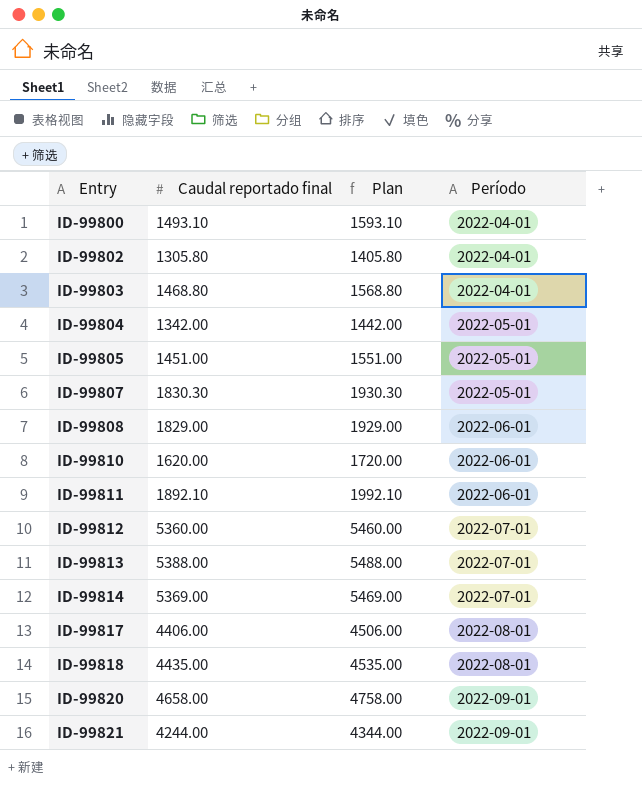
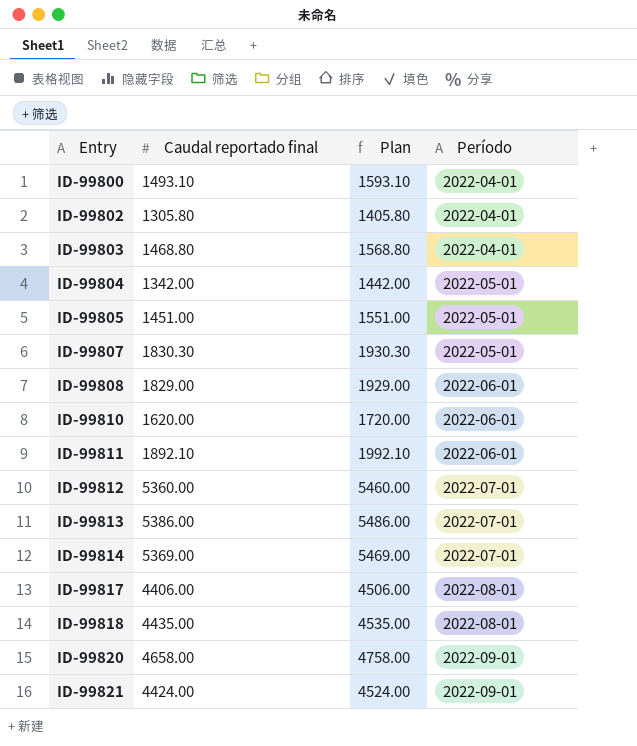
ID-99813 | Caudal reportado final: 5388.00 -> 5386.00
ID-99813 | Plan: 5488.00 -> 5486.00
ID-99821 | Caudal reportado final: 4244.00 -> 4424.00
ID-99821 | Plan: 4344.00 -> 4524.00

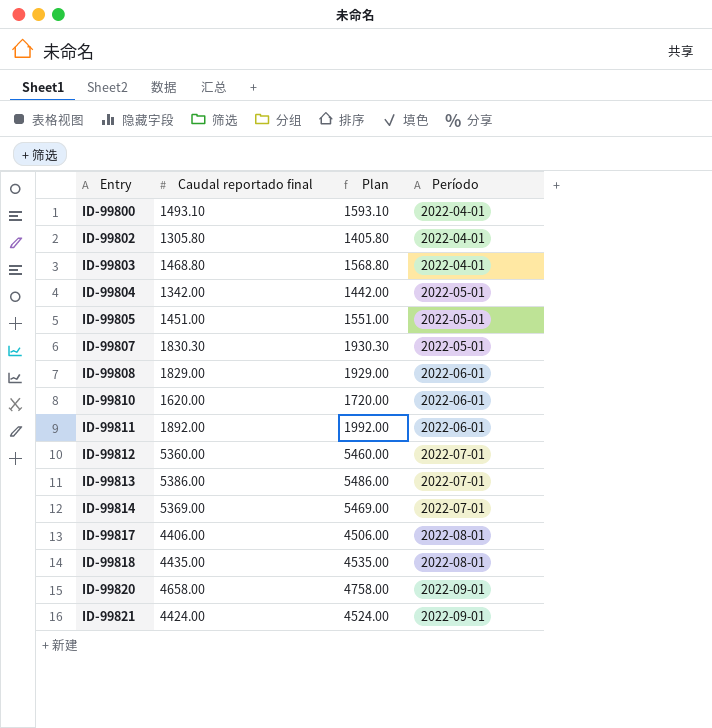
ID-99811 | Caudal reportado final: 1892.10 -> 1892.00
ID-99811 | Plan: 1992.10 -> 1992.00

